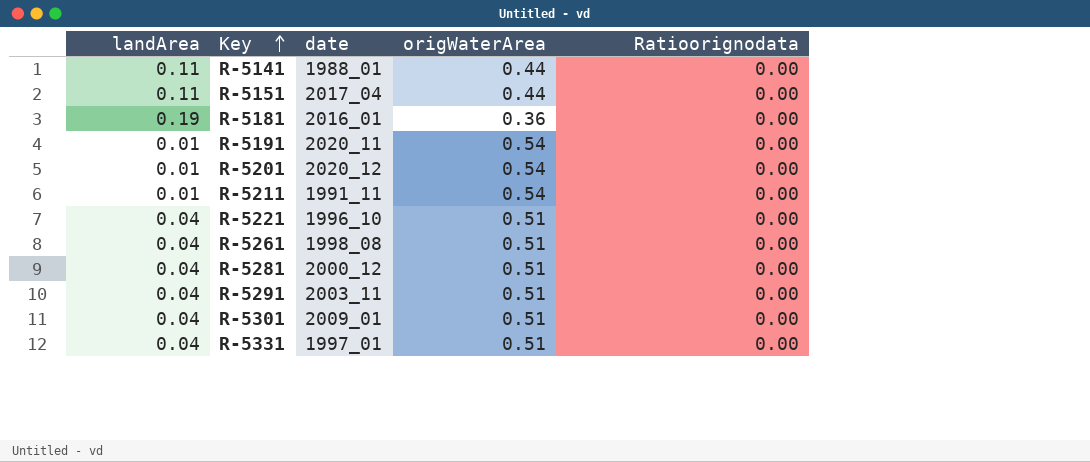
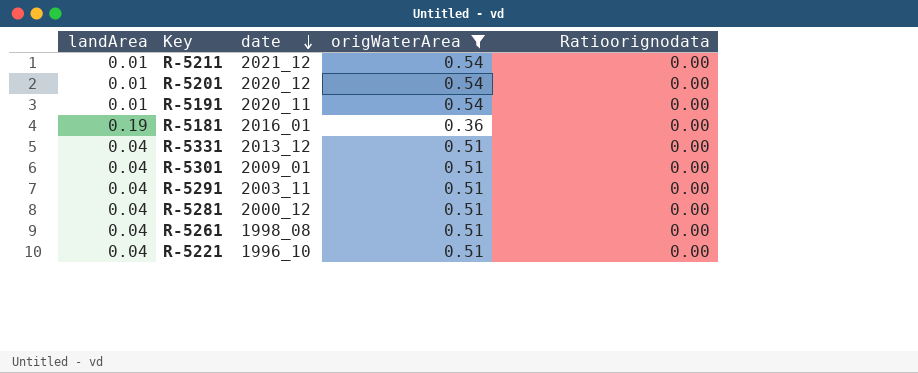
filter: none -> origWaterArea != 0.44
row order: Key ascending -> date descending
R-5211 | date: 1991_11 -> 2021_12
R-5331 | date: 1997_01 -> 2013_12

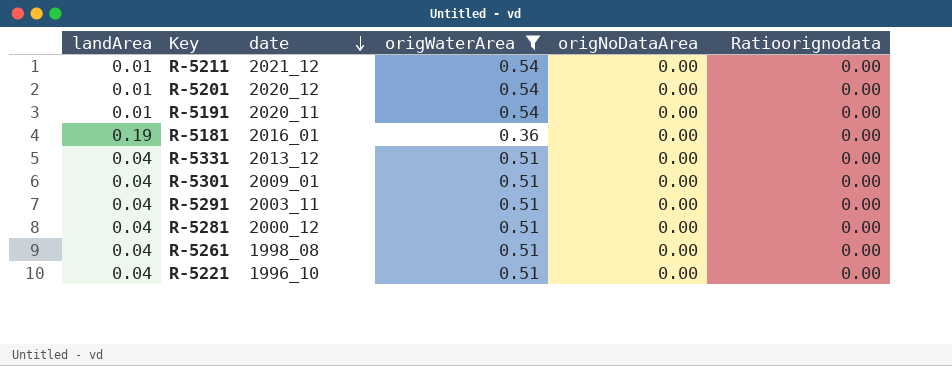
column origNoDataArea | position: none -> 5

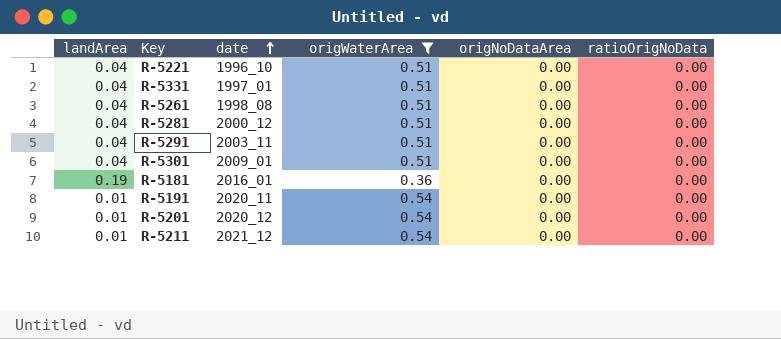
row order: date descending -> date ascending
column name: Ratioorignodata -> ratioOrigNoData
R-5331 | date: 2013_12 -> 1997_01

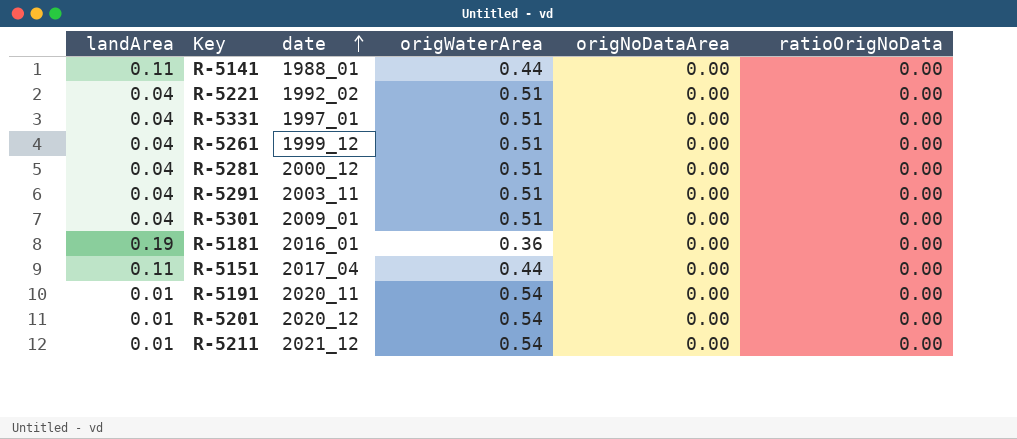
filter: origWaterArea != 0.44 -> none
R-5221 | date: 1996_10 -> 1992_02
R-5261 | date: 1998_08 -> 1999_12

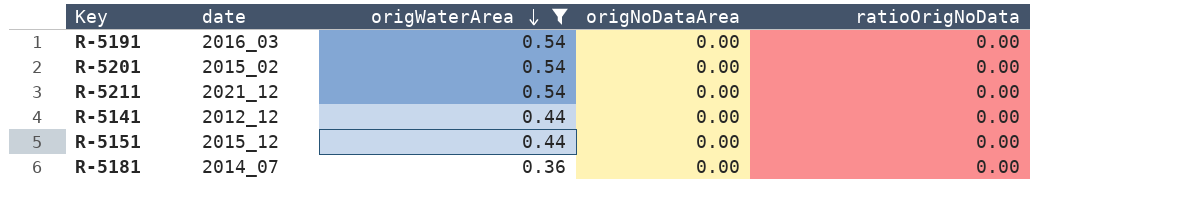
filter: none -> origWaterArea != 0.51
row order: date ascending -> origWaterArea descending
column landArea | position: 1 -> none
R-5191 | date: 2020_11 -> 2016_03
R-5201 | date: 2020_12 -> 2015_02
R-5141 | date: 1988_01 -> 2012_12
R-5151 | date: 2017_04 -> 2015_12
R-5181 | date: 2016_01 -> 2014_07

